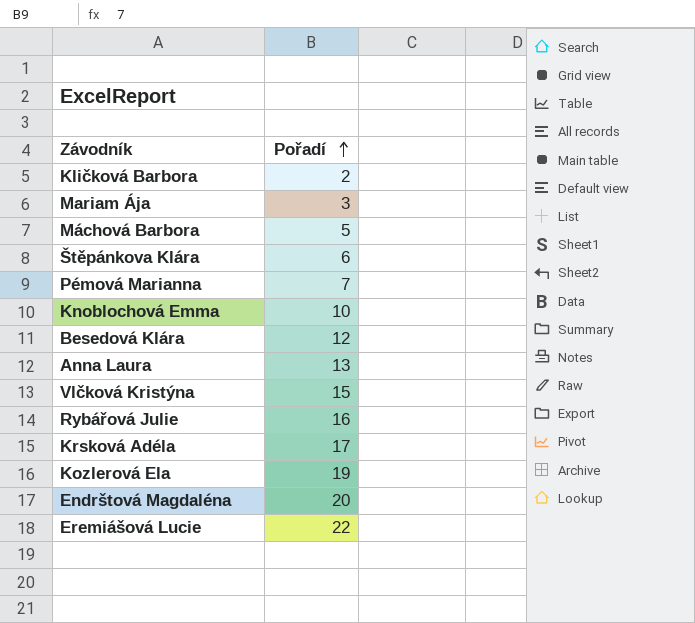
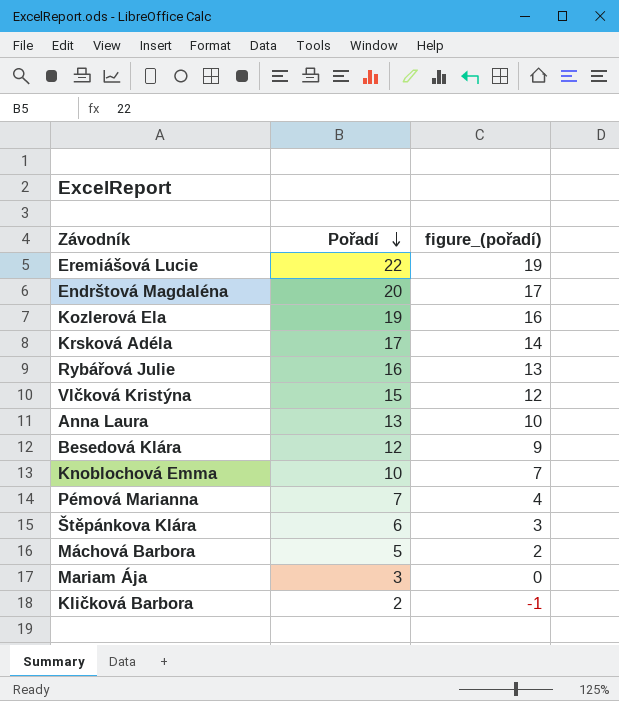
row order: Pořadí ascending -> Pořadí descending
column figure_(pořadí) | formula: none -> [Pořadí] - 3

